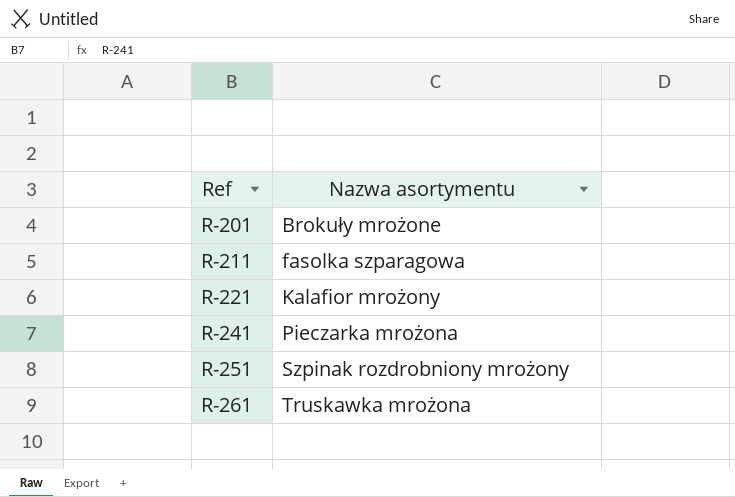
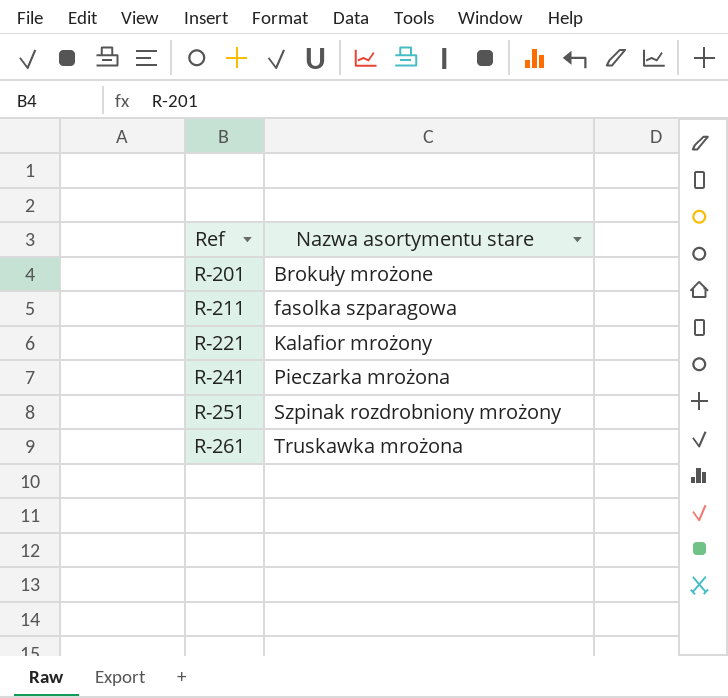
column name: Nazwa asortymentu -> Nazwa asortymentu stare

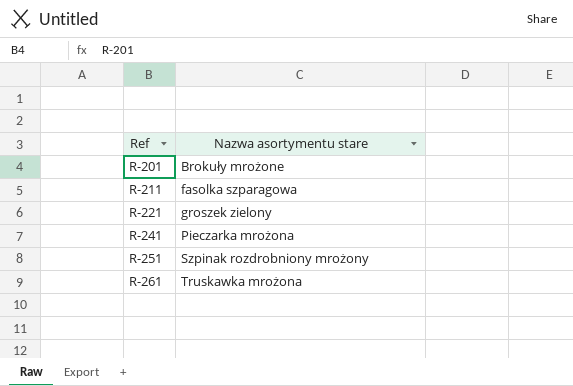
R-221 | Nazwa asortymentu stare: Kalafior mrożony -> groszek zielony

